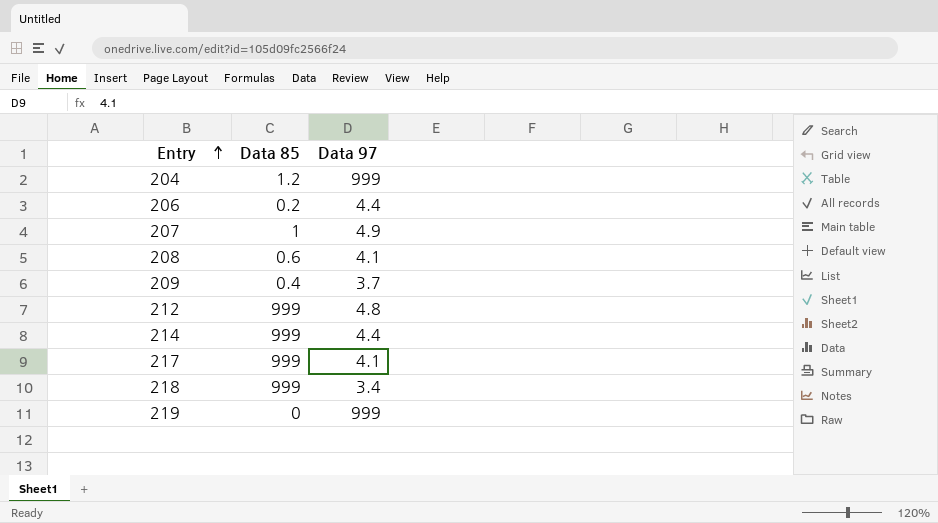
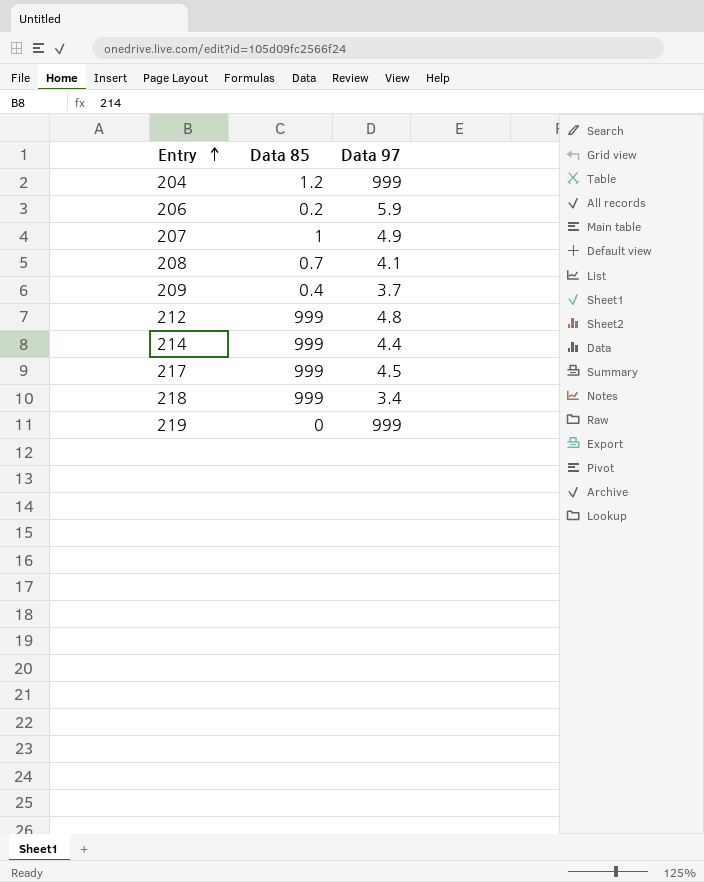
206 | Data 97: 4.4 -> 5.9
208 | Data 85: 0.6 -> 0.7
217 | Data 97: 4.1 -> 4.5

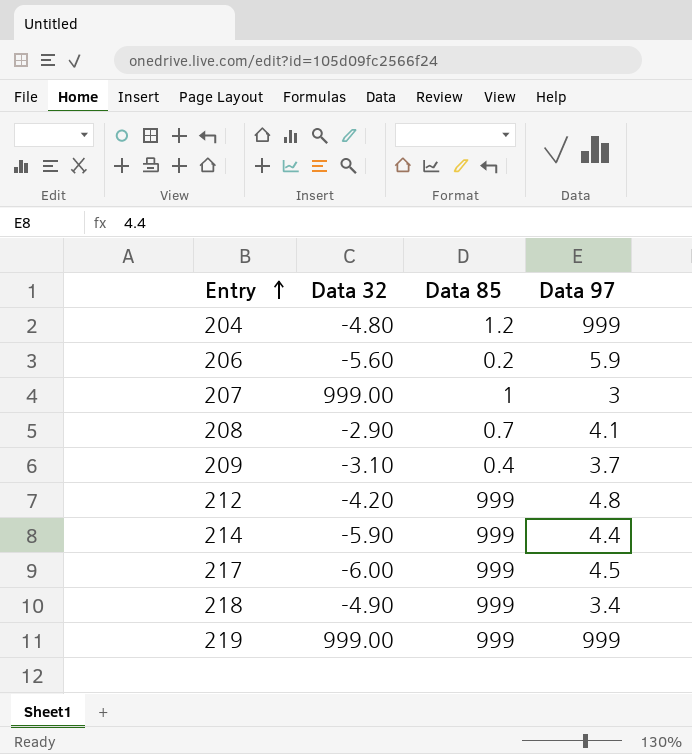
column Data 32 | position: none -> 2
207 | Data 97: 4.9 -> 3
219 | Data 85: 0 -> 999

